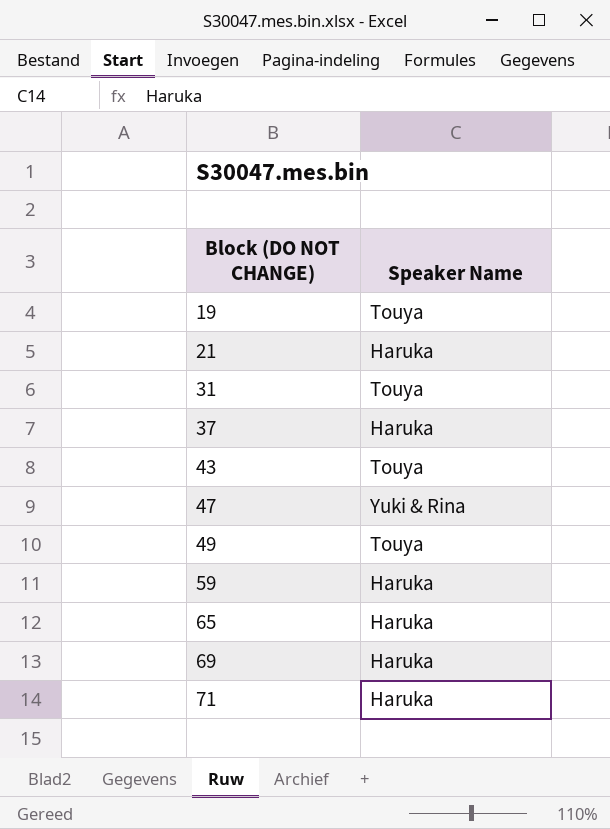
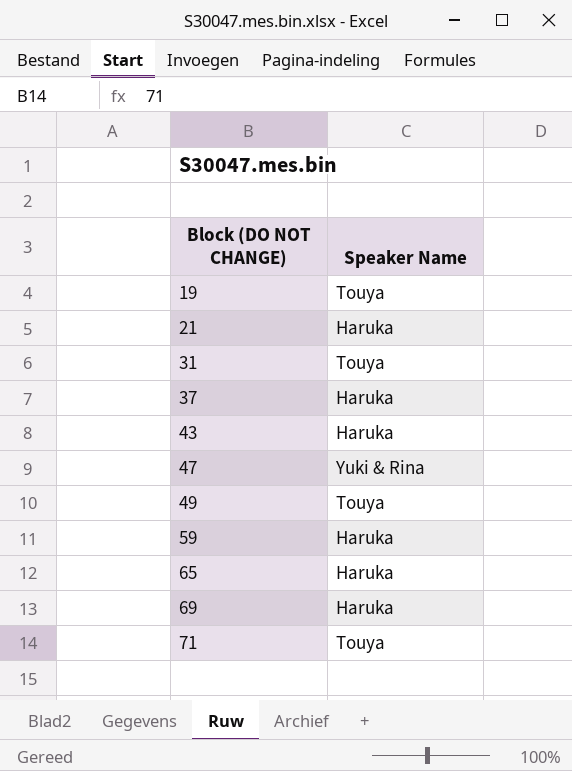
43 | Speaker Name: Touya -> Haruka
71 | Speaker Name: Haruka -> Touya

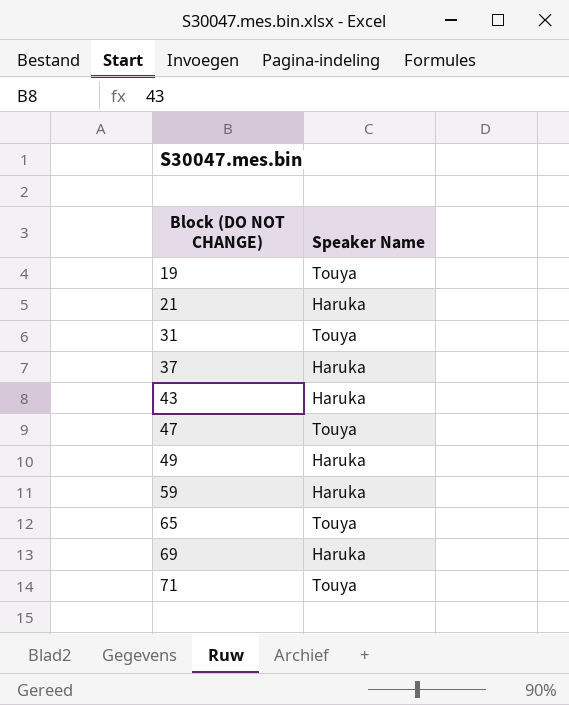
47 | Speaker Name: Yuki & Rina -> Touya
49 | Speaker Name: Touya -> Haruka
65 | Speaker Name: Haruka -> Touya

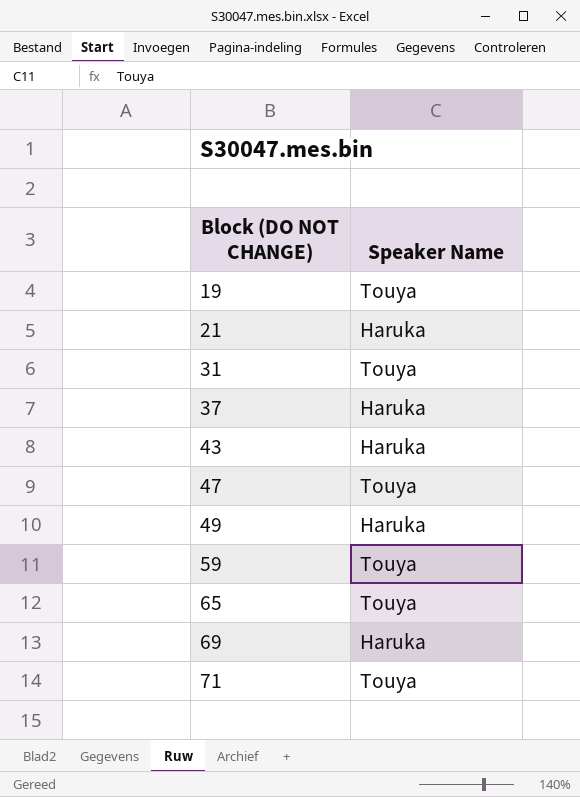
59 | Speaker Name: Haruka -> Touya

